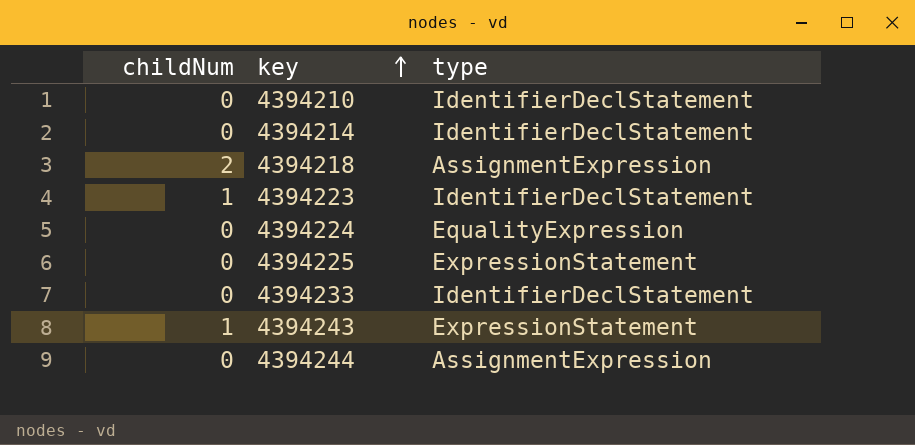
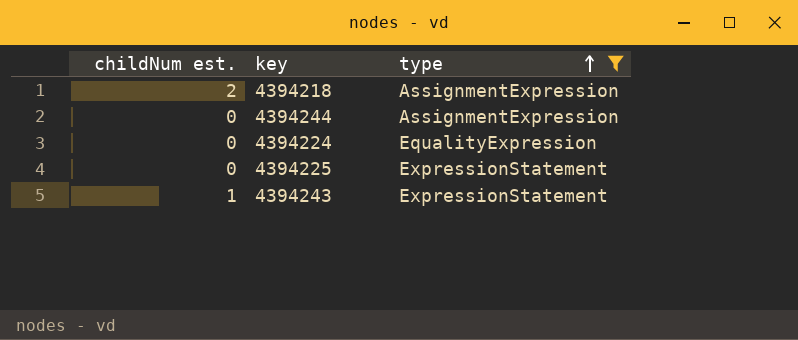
filter: none -> type != IdentifierDeclStatement
row order: key ascending -> type ascending
column name: childNum -> childNum est.

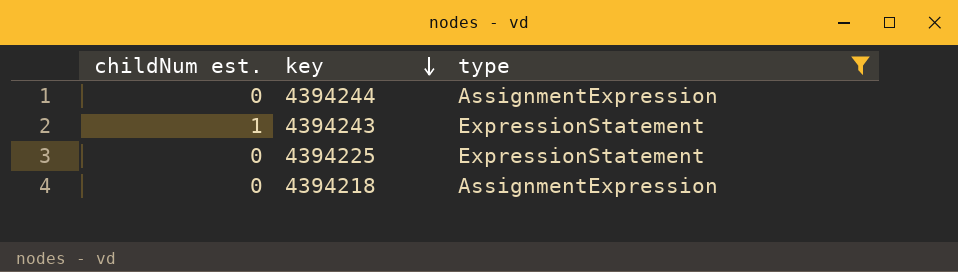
row order: type ascending -> key descending
row 4394224: 0 | EqualityExpression -> none
4394218 | childNum est.: 2 -> 0

